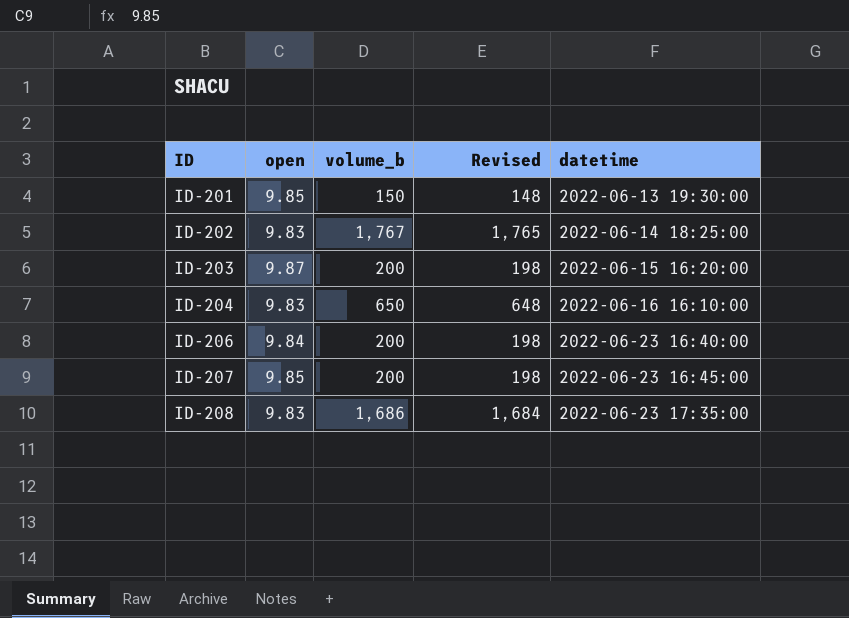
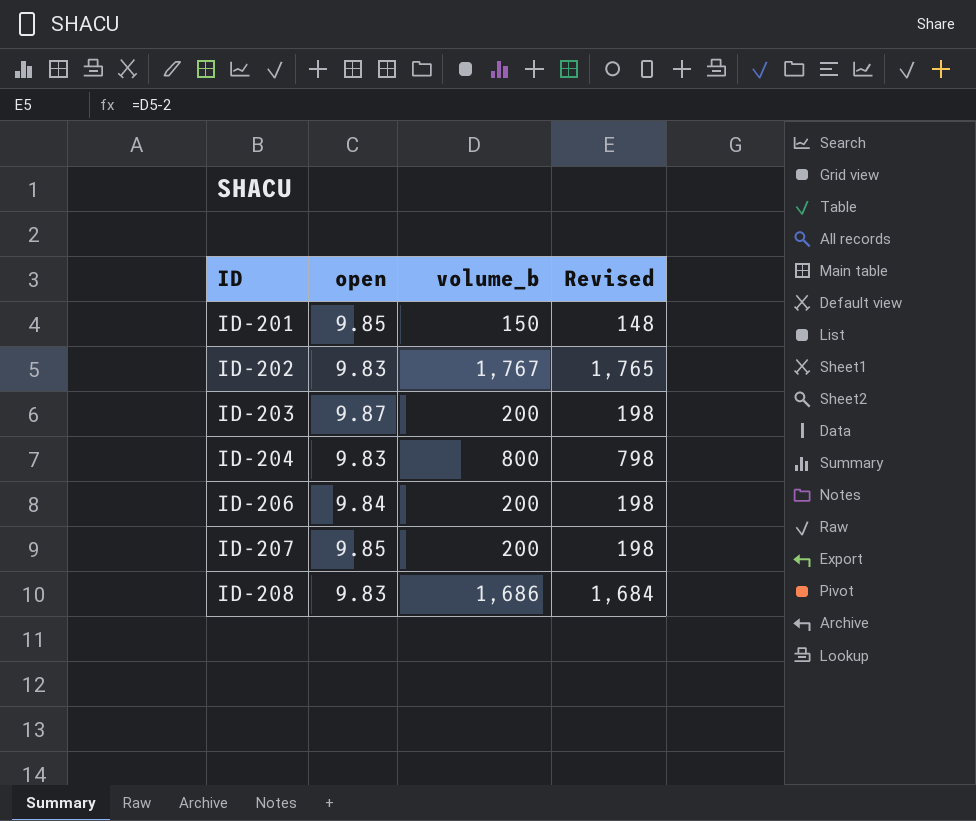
column datetime | position: 5 -> none
ID-204 | volume_b: 650 -> 800
ID-204 | Revised: 648 -> 798

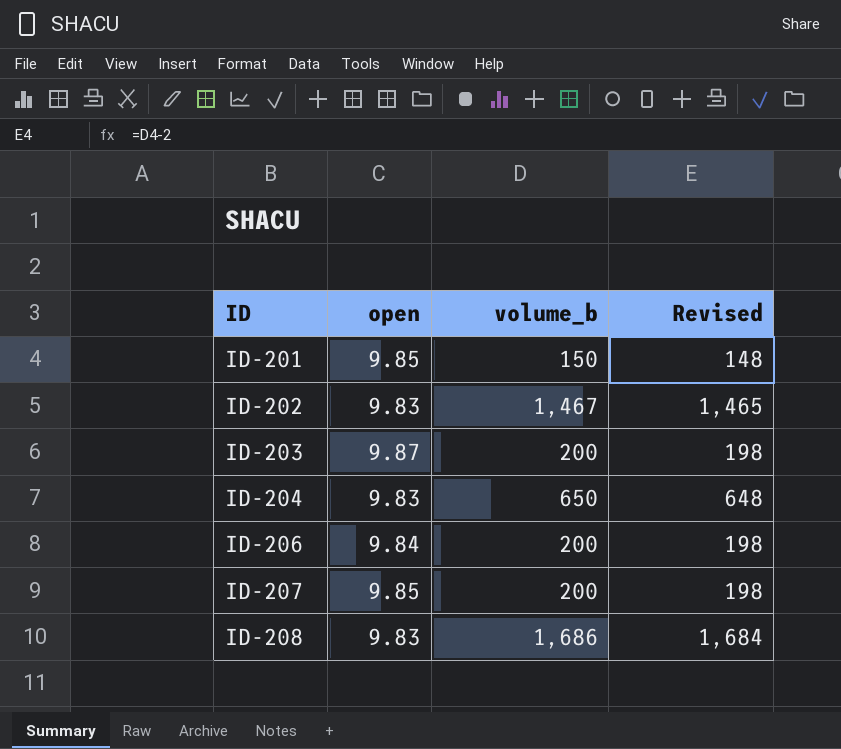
ID-202 | volume_b: 1,767 -> 1,467
ID-202 | Revised: 1,765 -> 1,465
ID-204 | volume_b: 800 -> 650
ID-204 | Revised: 798 -> 648

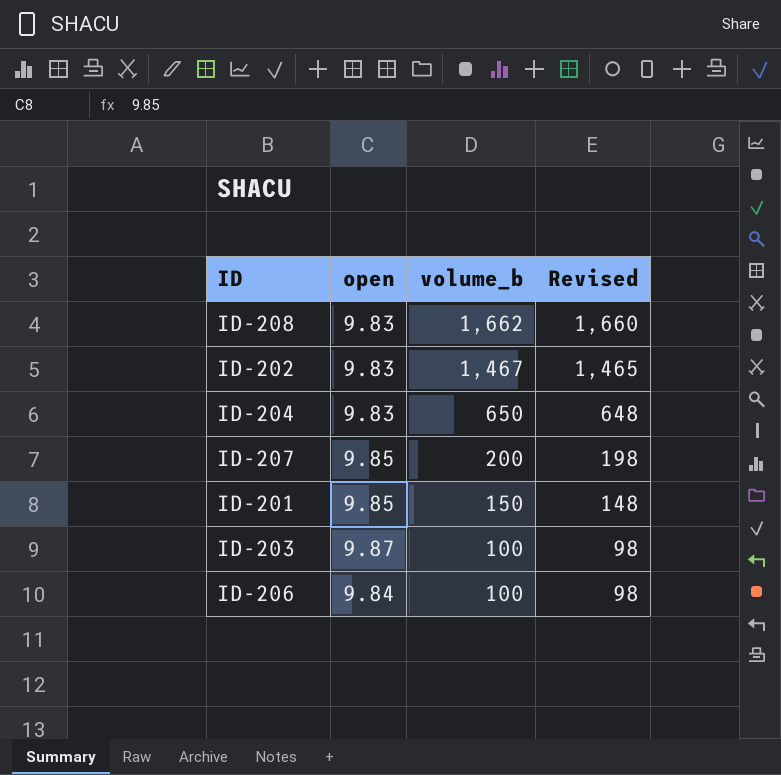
row order: ID ascending -> volume_b descending
ID-208 | volume_b: 1,686 -> 1,662
ID-208 | Revised: 1,684 -> 1,660
ID-203 | volume_b: 200 -> 100
ID-203 | Revised: 198 -> 98
ID-206 | volume_b: 200 -> 100
ID-206 | Revised: 198 -> 98

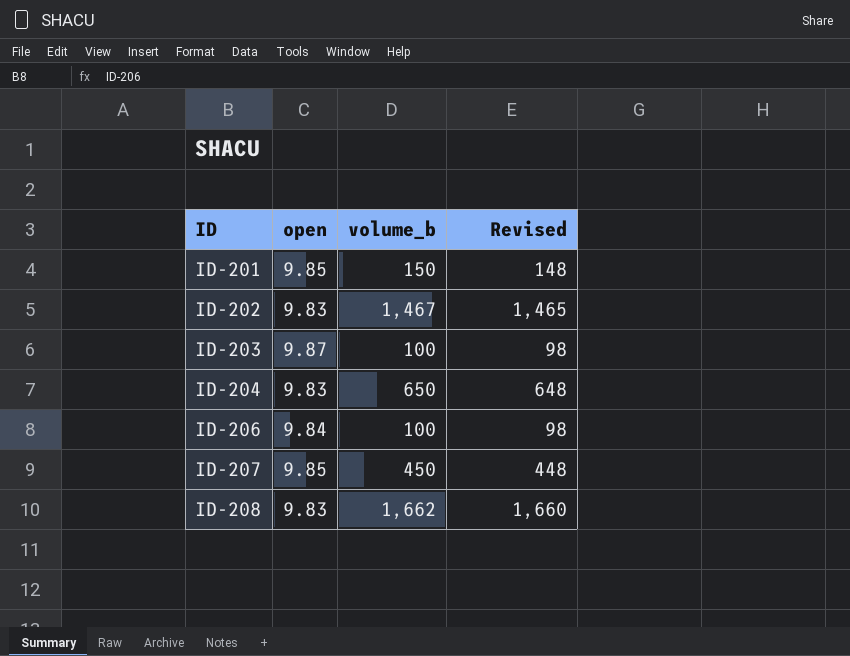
row order: volume_b descending -> ID ascending
ID-207 | volume_b: 200 -> 450
ID-207 | Revised: 198 -> 448

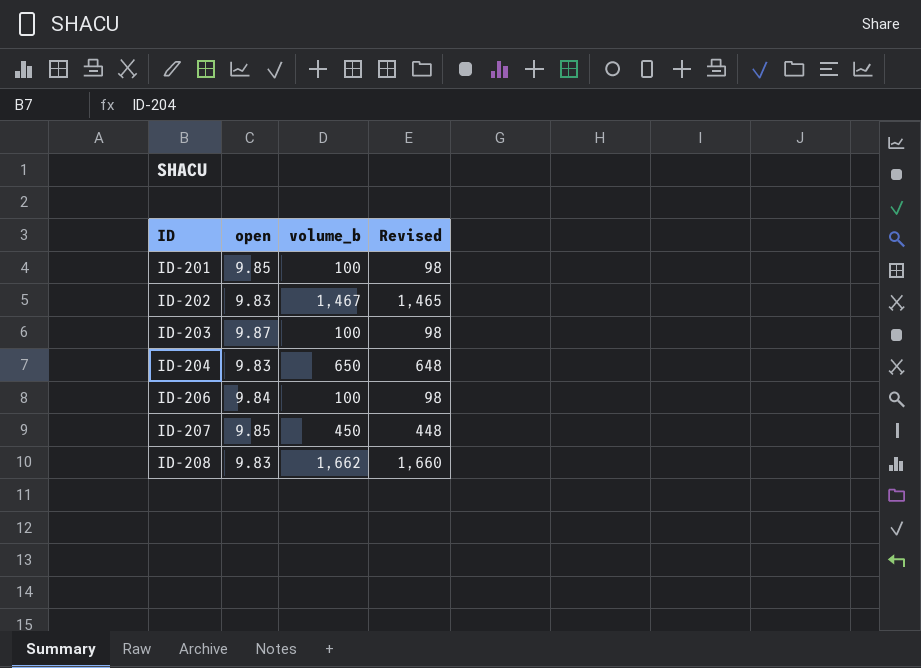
ID-201 | volume_b: 150 -> 100
ID-201 | Revised: 148 -> 98

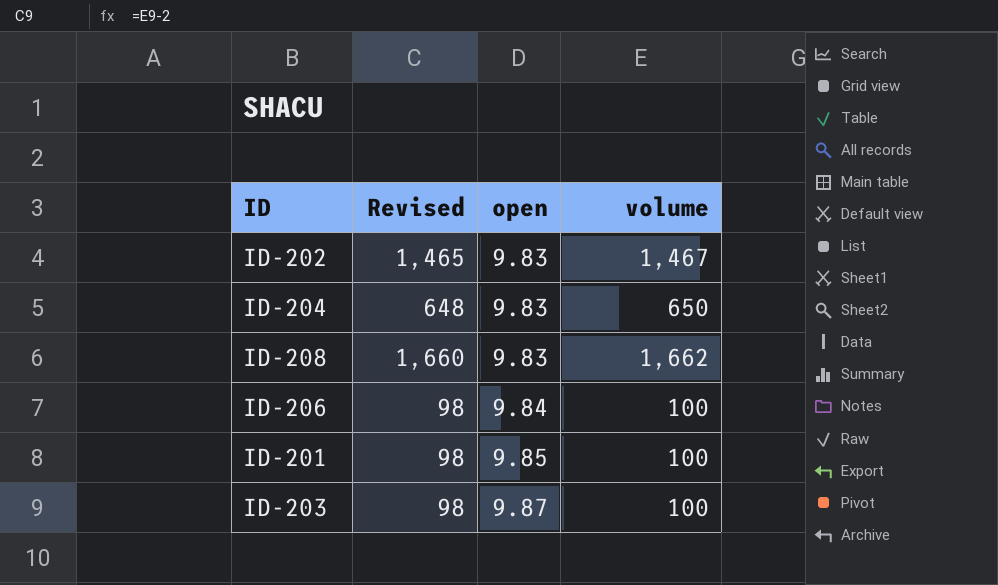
row order: ID ascending -> open ascending
column Revised | position: 4 -> 2
column name: volume_b -> volume
row ID-207: 9.85 | 450 | 448 -> none

